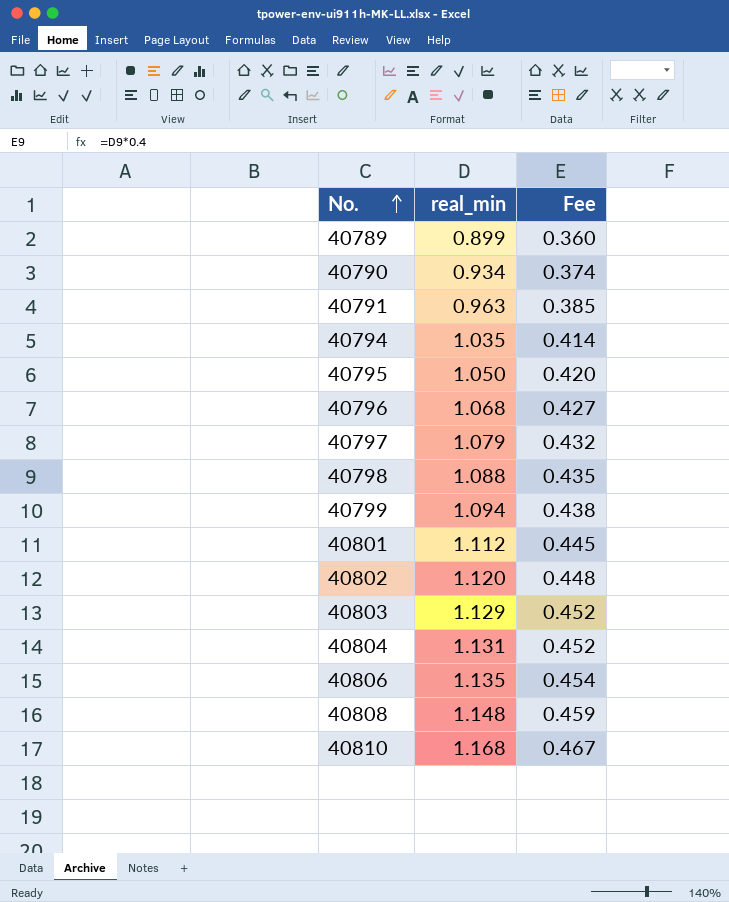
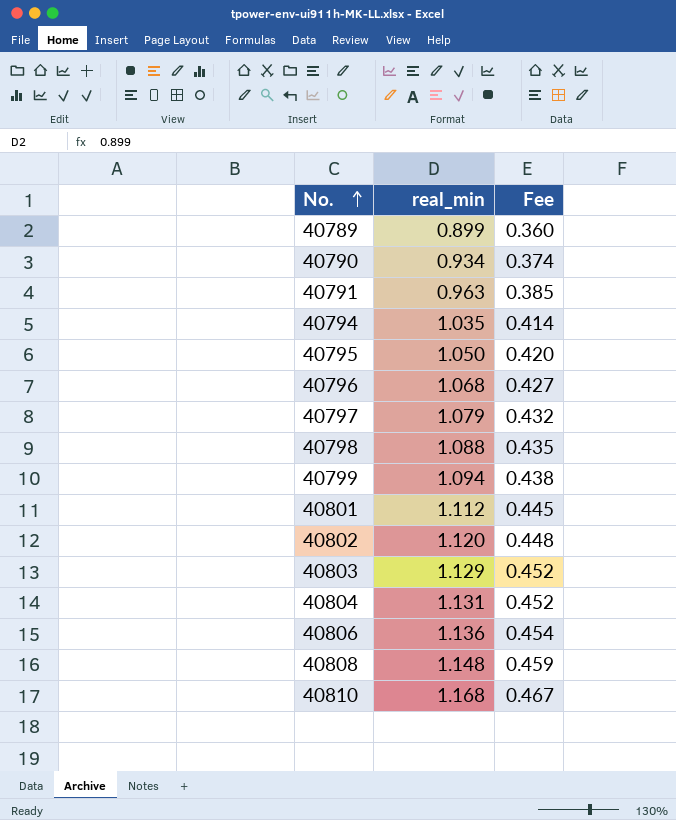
40806 | real_min: 1.135 -> 1.136

